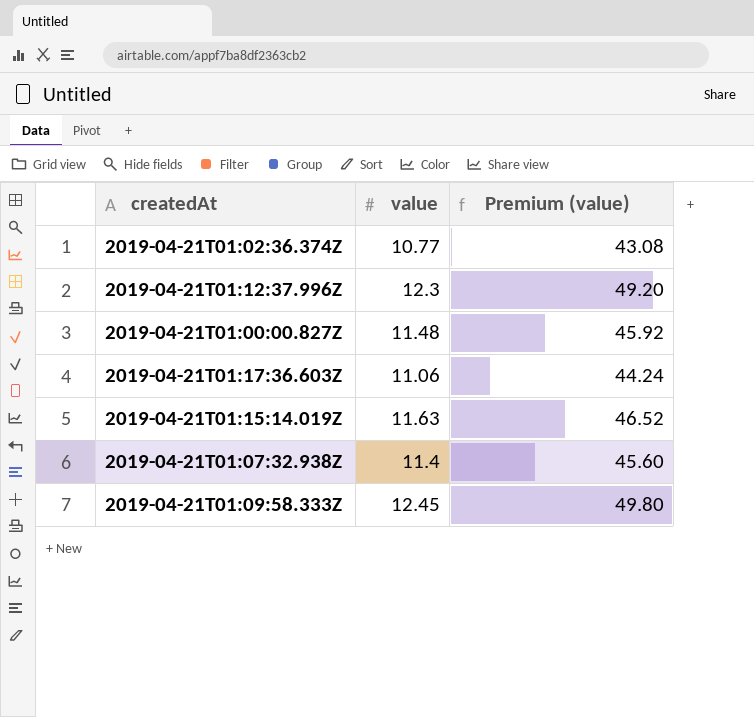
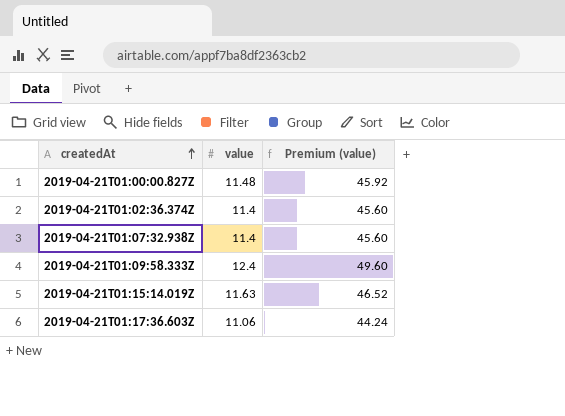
row order: none -> createdAt ascending
row 2019-04-21T01:12:37.996Z: 12.3 | 49.20 -> none
2019-04-21T01:02:36.374Z | value: 10.77 -> 11.4
2019-04-21T01:02:36.374Z | Premium (value): 43.08 -> 45.60
2019-04-21T01:09:58.333Z | value: 12.45 -> 12.4
2019-04-21T01:09:58.333Z | Premium (value): 49.80 -> 49.60

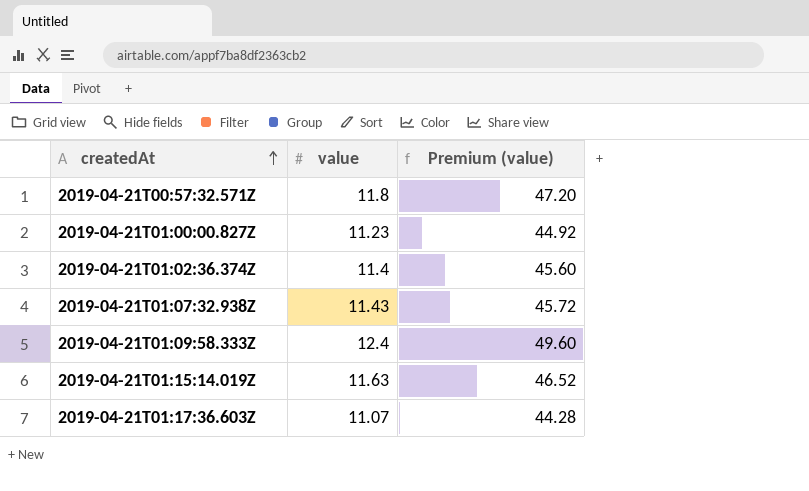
row 2019-04-21T00:57:32.571Z: none -> 11.8 | 47.20
2019-04-21T01:00:00.827Z | value: 11.48 -> 11.23
2019-04-21T01:00:00.827Z | Premium (value): 45.92 -> 44.92
2019-04-21T01:07:32.938Z | value: 11.4 -> 11.43
2019-04-21T01:07:32.938Z | Premium (value): 45.60 -> 45.72
2019-04-21T01:17:36.603Z | value: 11.06 -> 11.07
2019-04-21T01:17:36.603Z | Premium (value): 44.24 -> 44.28

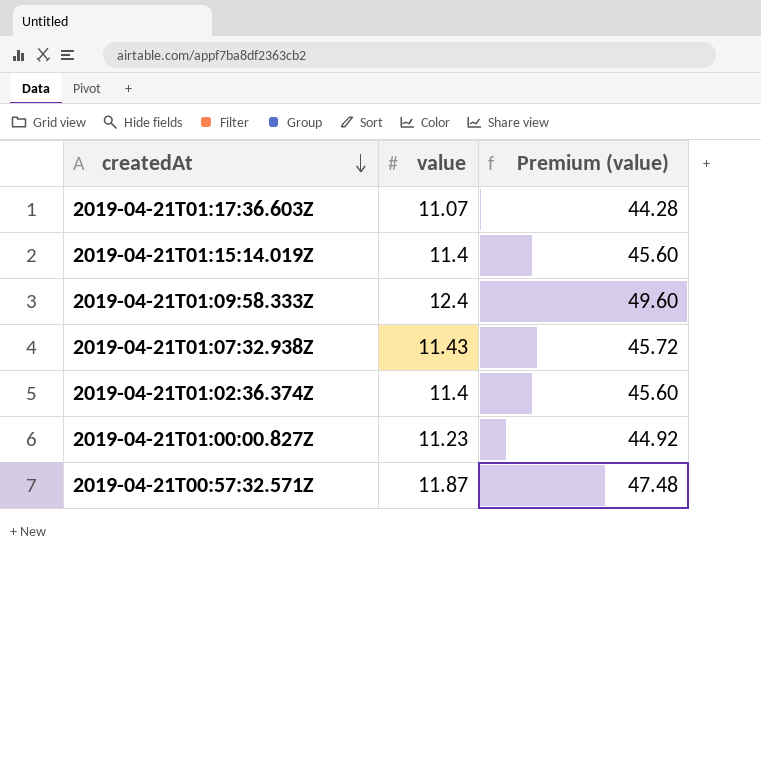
row order: createdAt ascending -> createdAt descending
2019-04-21T01:15:14.019Z | value: 11.63 -> 11.4
2019-04-21T01:15:14.019Z | Premium (value): 46.52 -> 45.60
2019-04-21T00:57:32.571Z | value: 11.8 -> 11.87
2019-04-21T00:57:32.571Z | Premium (value): 47.20 -> 47.48

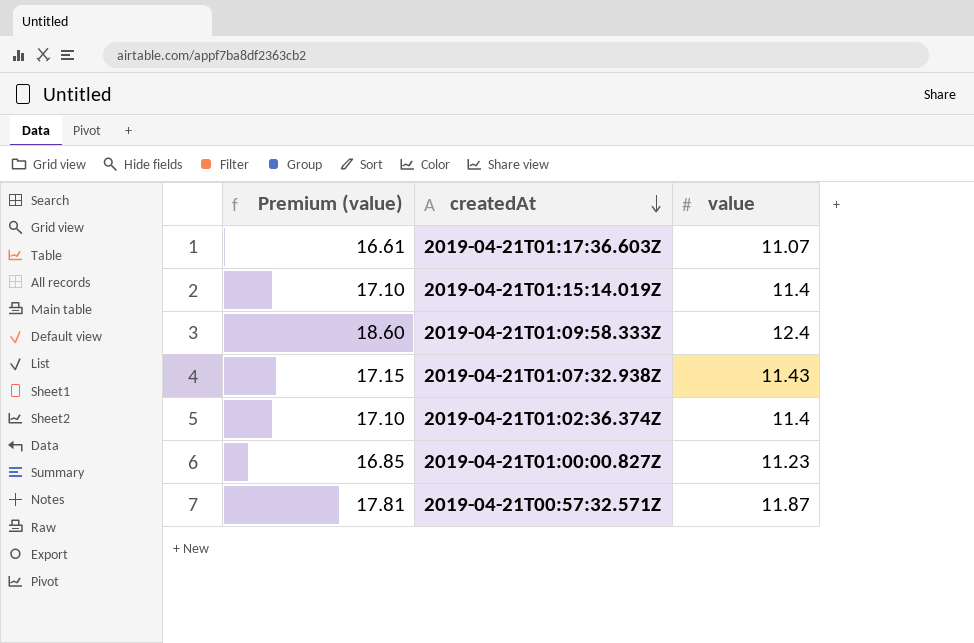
column Premium (value) | formula: [value] * 4 -> [value] * 1.5
column Premium (value) | position: 3 -> 1

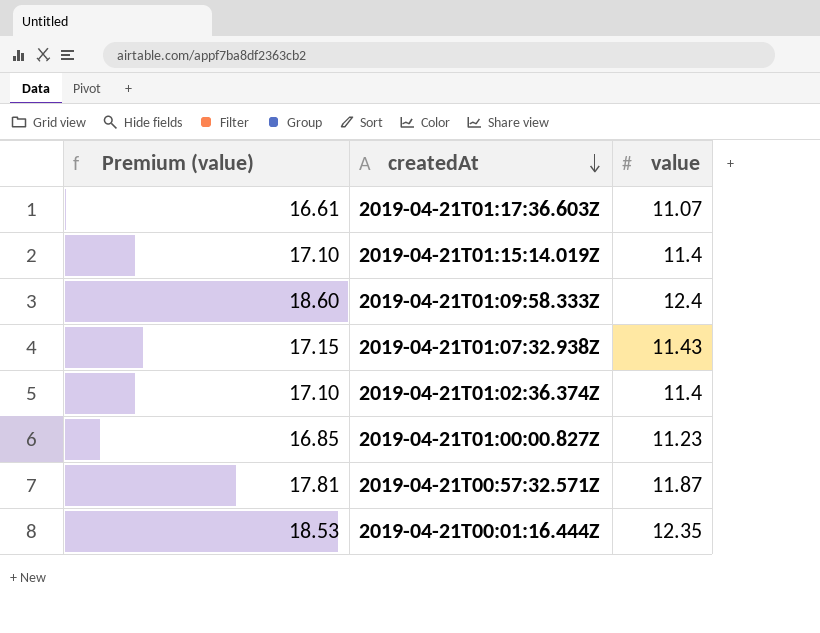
row 2019-04-21T00:01:16.444Z: none -> 18.53 | 12.35

